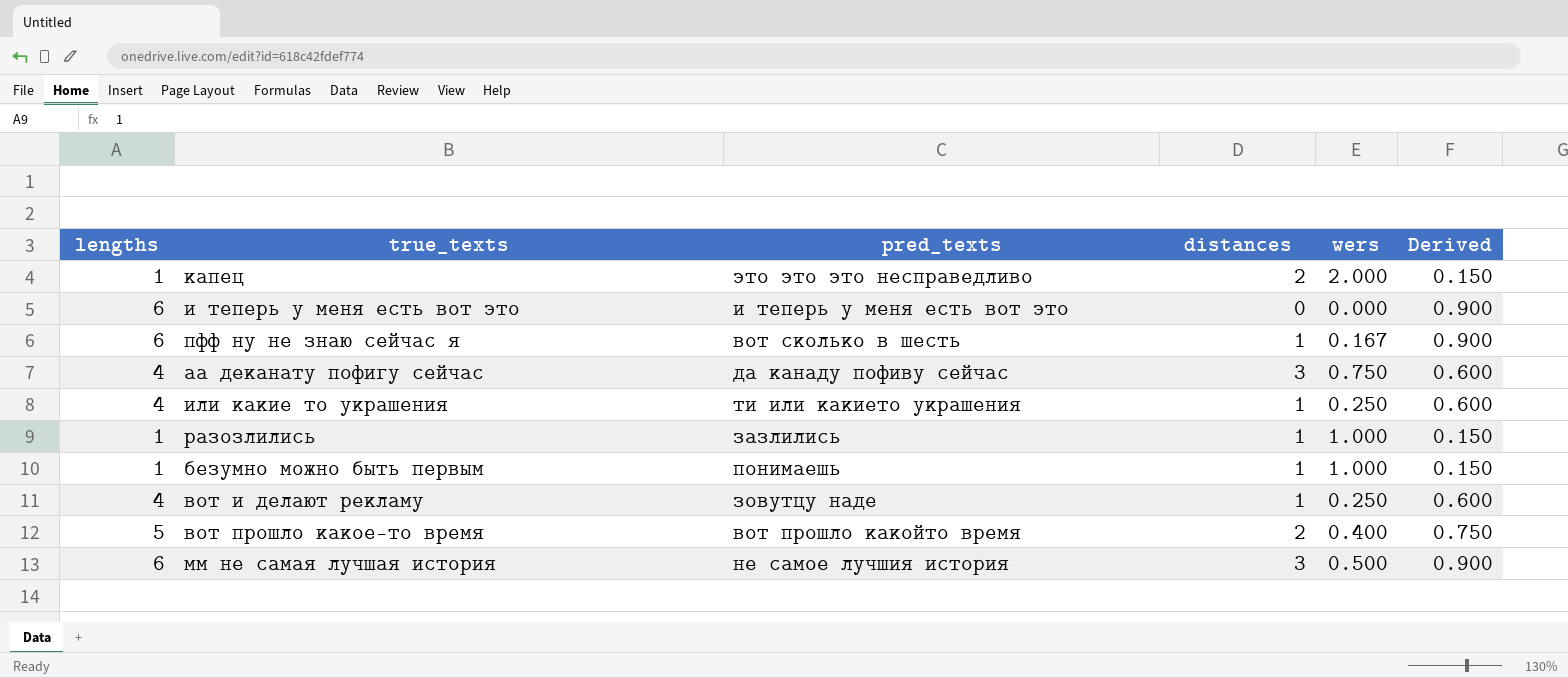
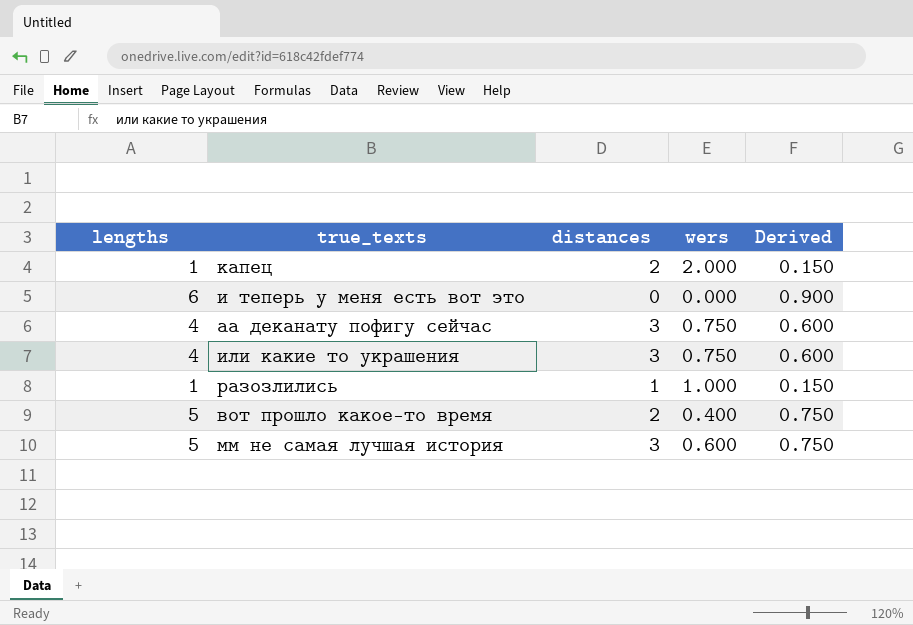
column pred_texts | position: 3 -> none
row пфф ну не знаю сейчас я: 6 | вот сколько в шесть | 1 | 0.167 | 0.900 -> none
row безумно можно быть первым: 1 | понимаешь | 1 | 1.000 | 0.150 -> none
row вот и делают рекламу: 4 | зовутцу наде | 1 | 0.250 | 0.600 -> none
или какие то украшения | distances: 1 -> 3
или какие то украшения | wers: 0.250 -> 0.750
мм не самая лучшая история | lengths: 6 -> 5
мм не самая лучшая история | wers: 0.500 -> 0.600
мм не самая лучшая история | Derived: 0.900 -> 0.750

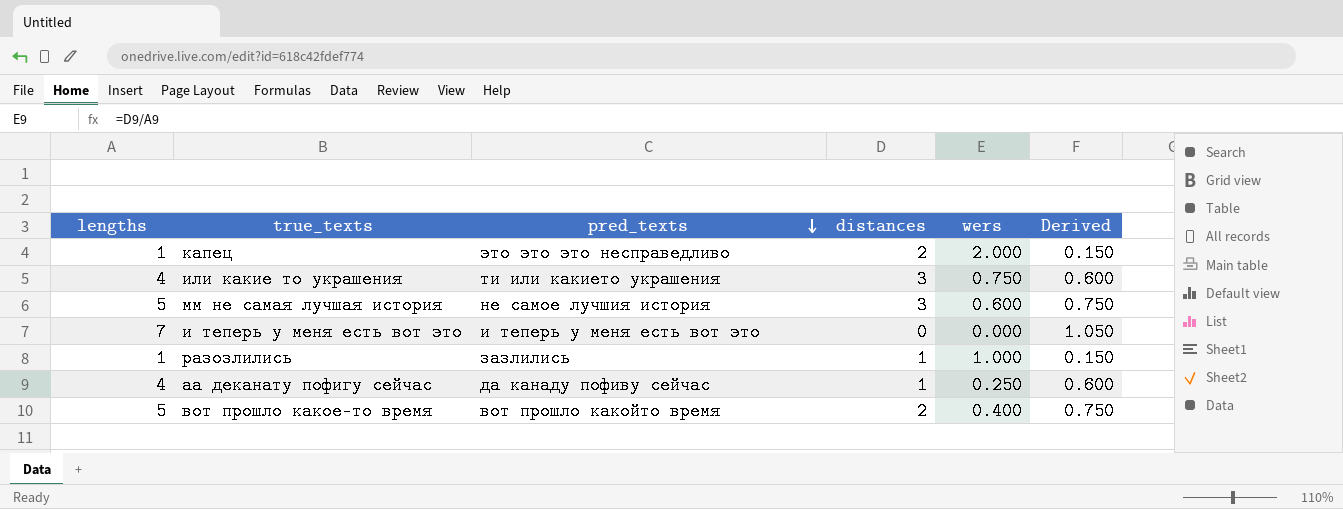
row order: none -> pred_texts descending
column pred_texts | position: none -> 3
и теперь у меня есть вот это | lengths: 6 -> 7
и теперь у меня есть вот это | Derived: 0.900 -> 1.050
аа деканату пофигу сейчас | distances: 3 -> 1
аа деканату пофигу сейчас | wers: 0.750 -> 0.250

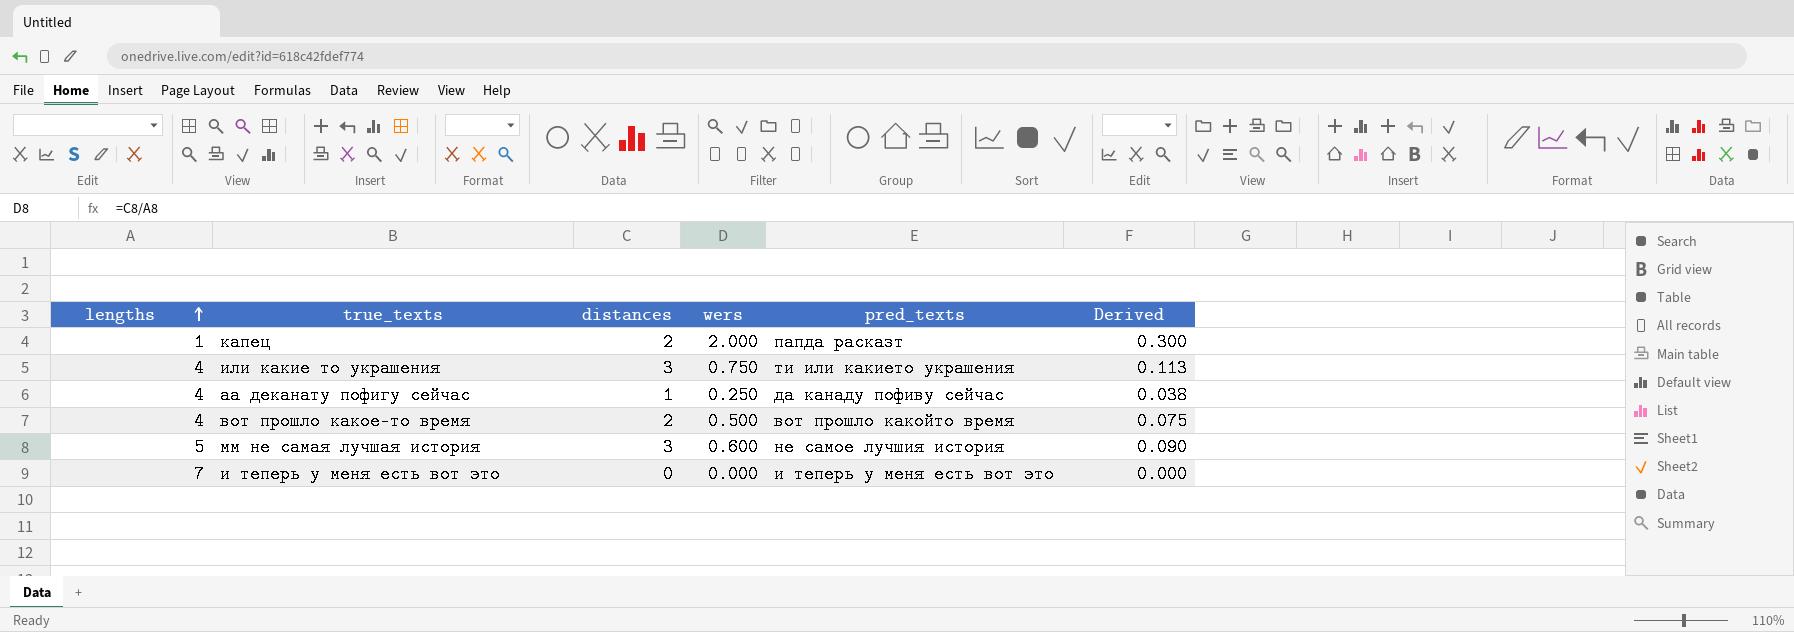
row order: pred_texts descending -> lengths ascending
column pred_texts | position: 3 -> 5
column Derived | formula: [lengths] * 0.15 -> [wers] * 0.15
row разозлились: 1 | зазлились | 1 | 1.000 | 0.150 -> none
капец | pred_texts: это это это несправедливо -> папда расказт
вот прошло какое-то время | lengths: 5 -> 4
вот прошло какое-то время | wers: 0.400 -> 0.500

